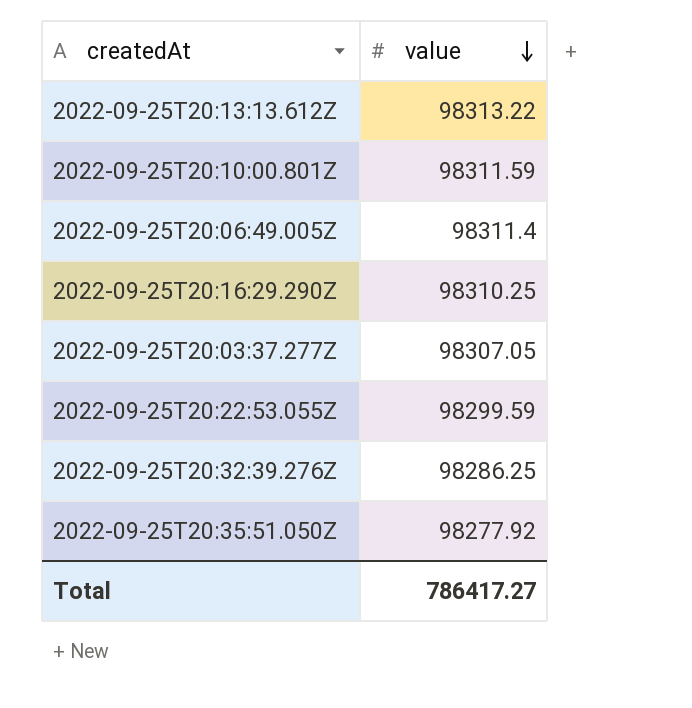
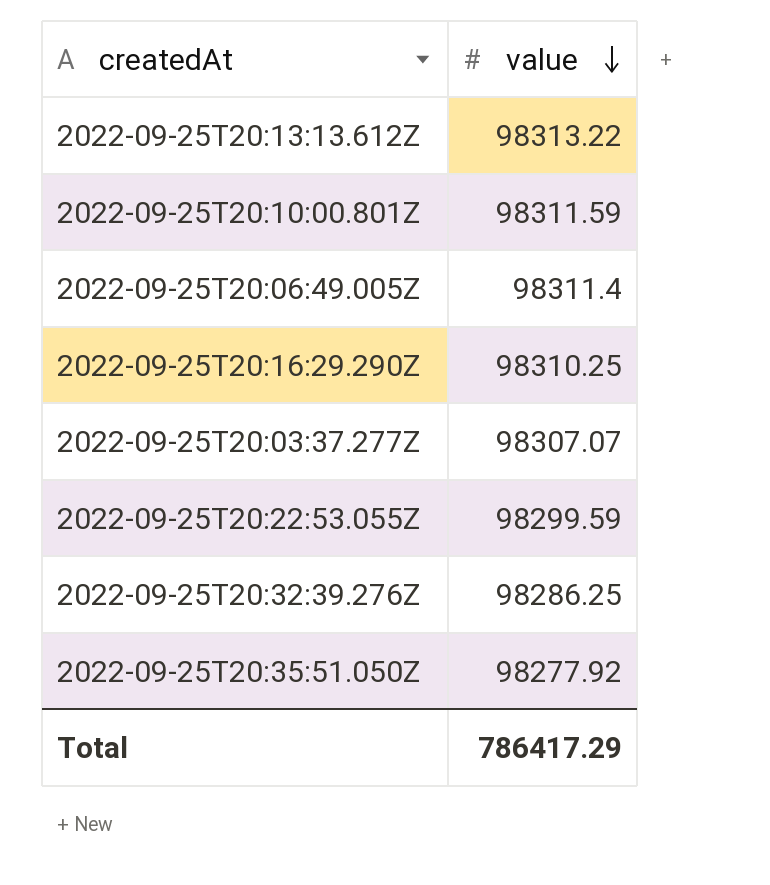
2022-09-25T20:03:37.277Z | value: 98307.05 -> 98307.07
Total | value: 786417.27 -> 786417.29

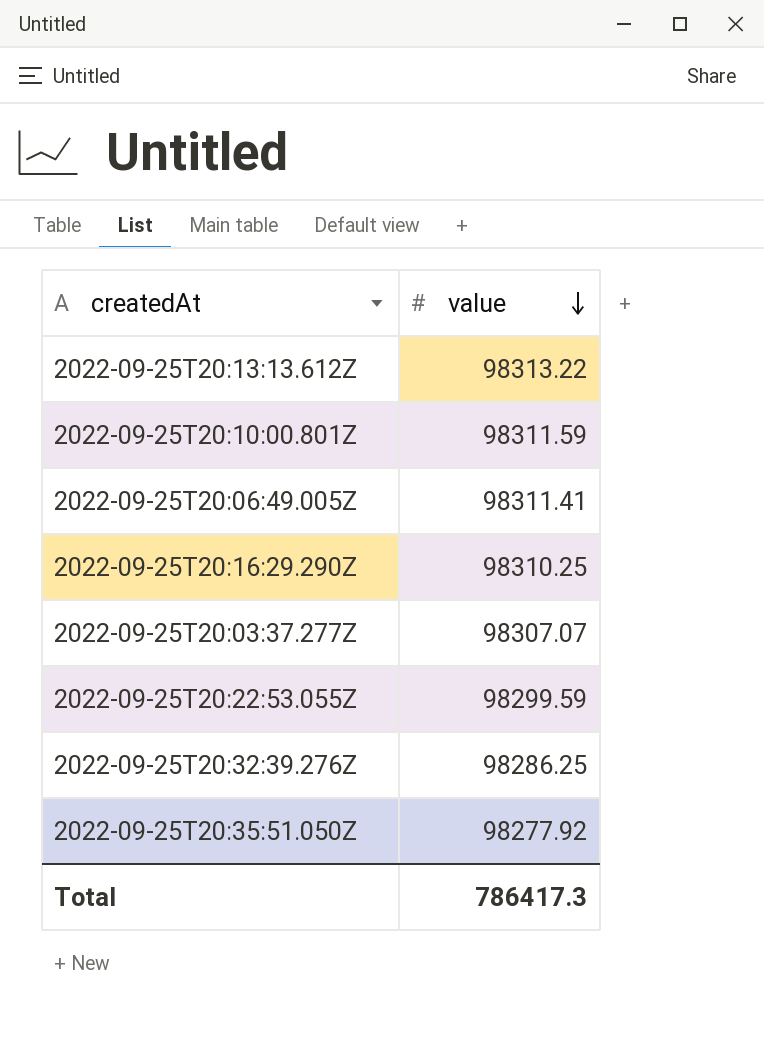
2022-09-25T20:06:49.005Z | value: 98311.4 -> 98311.41
Total | value: 786417.29 -> 786417.3

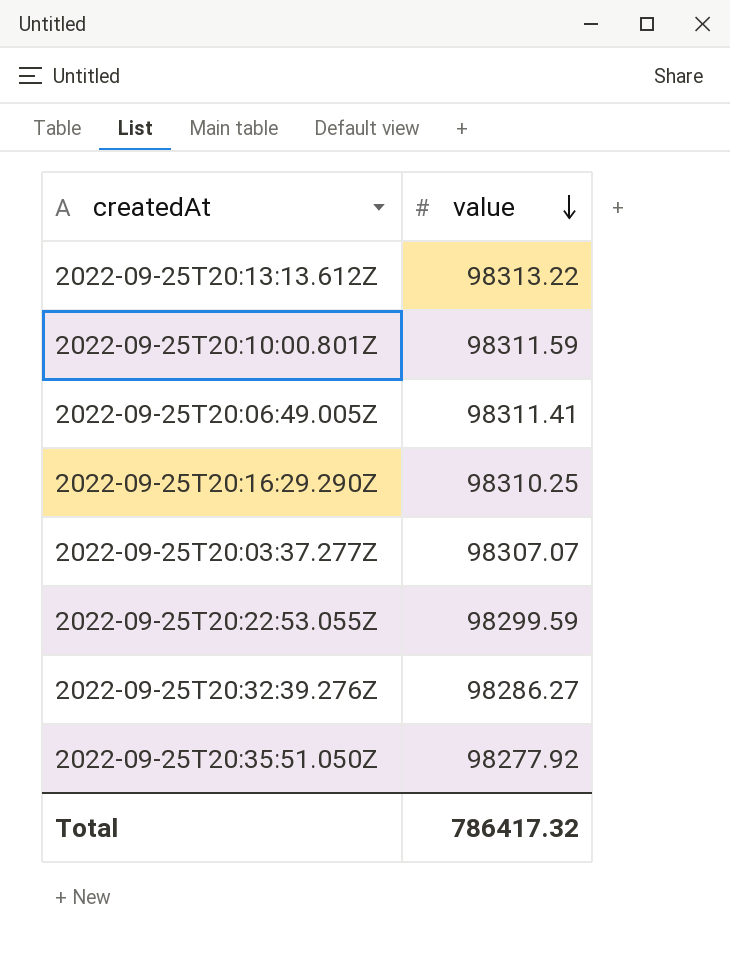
2022-09-25T20:32:39.276Z | value: 98286.25 -> 98286.27
Total | value: 786417.3 -> 786417.32

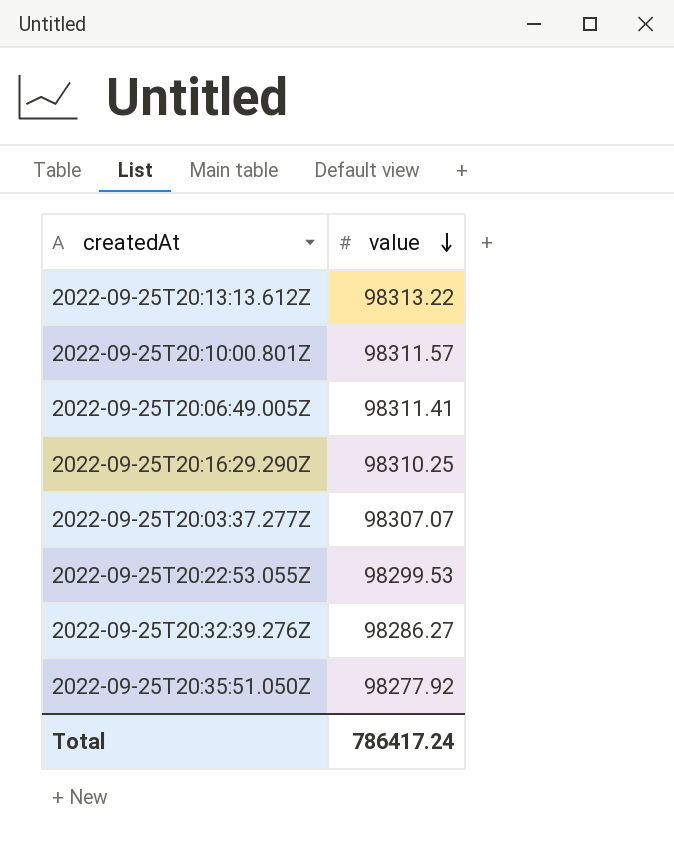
2022-09-25T20:10:00.801Z | value: 98311.59 -> 98311.57
2022-09-25T20:22:53.055Z | value: 98299.59 -> 98299.53
Total | value: 786417.32 -> 786417.24

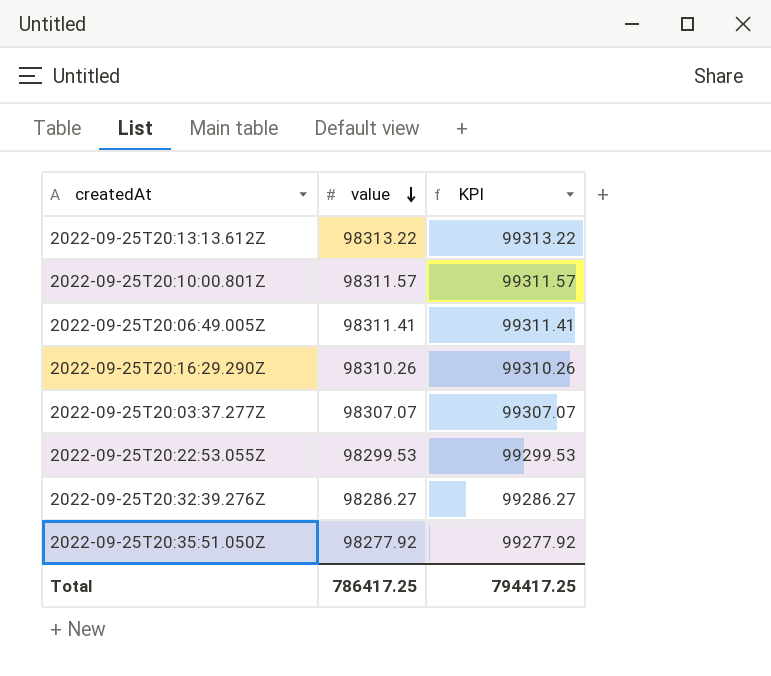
column KPI | formula: none -> [value] + 1000
2022-09-25T20:16:29.290Z | value: 98310.25 -> 98310.26
Total | value: 786417.24 -> 786417.25

